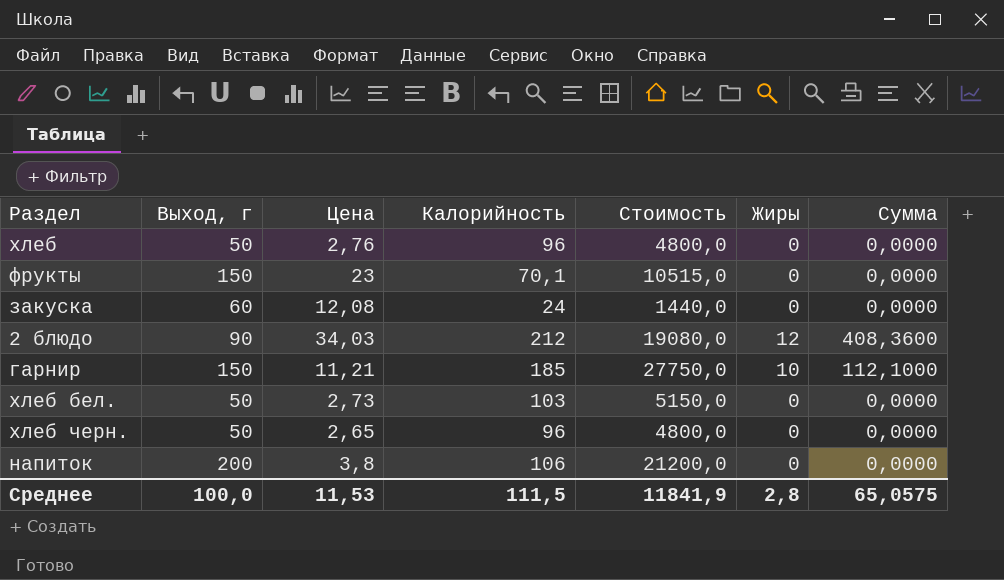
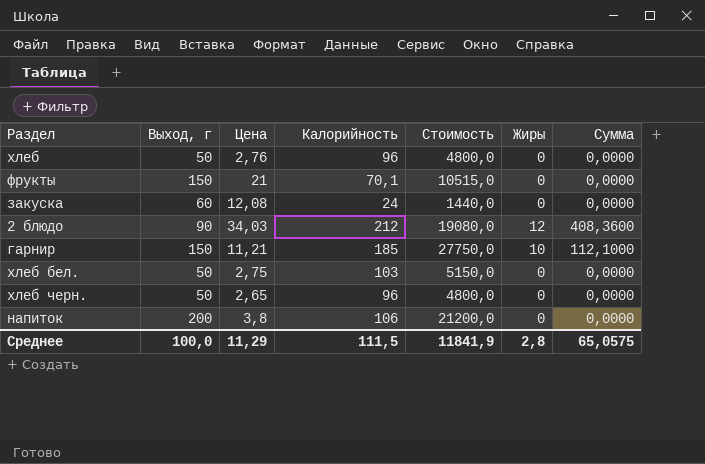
фрукты | Цена: 23 -> 21
хлеб бел. | Цена: 2,73 -> 2,75
Среднее | Цена: 11,53 -> 11,29

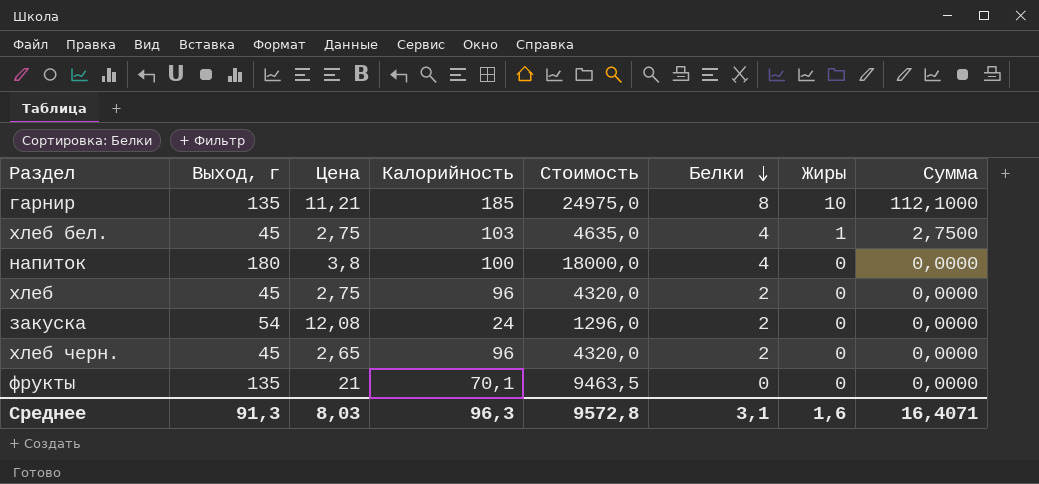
row order: none -> Белки descending
column Белки | position: none -> 6
row 2 блюдо: 90 | 34,03 | 212 | 19080,0 | 12 | 408,3600 -> none
гарнир | Выход, г: 150 -> 135
гарнир | Стоимость: 27750,0 -> 24975,0
хлеб бел. | Выход, г: 50 -> 45
хлеб бел. | Стоимость: 5150,0 -> 4635,0
хлеб бел. | Жиры: 0 -> 1
хлеб бел. | Сумма: 0,0000 -> 2,7500
напиток | Выход, г: 200 -> 180
напиток | Калорийность: 106 -> 100
напиток | Стоимость: 21200,0 -> 18000,0
хлеб | Выход, г: 50 -> 45
хлеб | Цена: 2,76 -> 2,75
хлеб | Стоимость: 4800,0 -> 4320,0
закуска | Выход, г: 60 -> 54
закуска | Стоимость: 1440,0 -> 1296,0
хлеб черн. | Выход, г: 50 -> 45
хлеб черн. | Стоимость: 4800,0 -> 4320,0
фрукты | Выход, г: 150 -> 135
фрукты | Стоимость: 10515,0 -> 9463,5
Среднее | Выход, г: 100,0 -> 91,3
Среднее | Цена: 11,29 -> 8,03
Среднее | Калорийность: 111,5 -> 96,3
Среднее | Стоимость: 11841,9 -> 9572,8
Среднее | Жиры: 2,8 -> 1,6
Среднее | Сумма: 65,0575 -> 16,4071

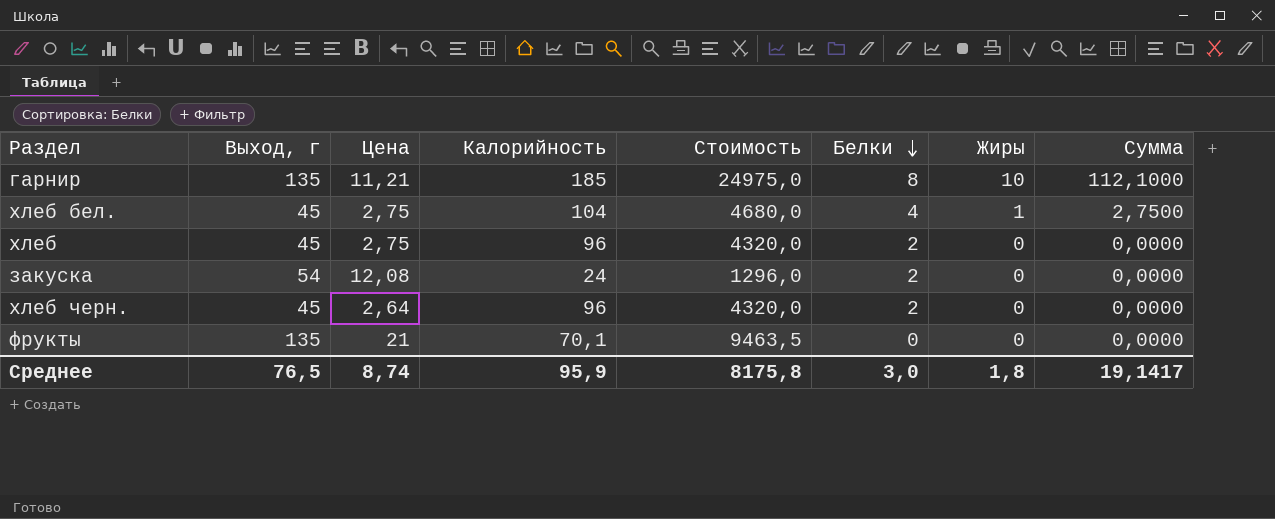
row напиток: 180 | 3,8 | 100 | 18000,0 | 4 | 0 | 0,0000 -> none
хлеб бел. | Калорийность: 103 -> 104
хлеб бел. | Стоимость: 4635,0 -> 4680,0
хлеб черн. | Цена: 2,65 -> 2,64
Среднее | Выход, г: 91,3 -> 76,5
Среднее | Цена: 8,03 -> 8,74
Среднее | Калорийность: 96,3 -> 95,9
Среднее | Стоимость: 9572,8 -> 8175,8
Среднее | Белки: 3,1 -> 3,0
Среднее | Жиры: 1,6 -> 1,8
Среднее | Сумма: 16,4071 -> 19,1417

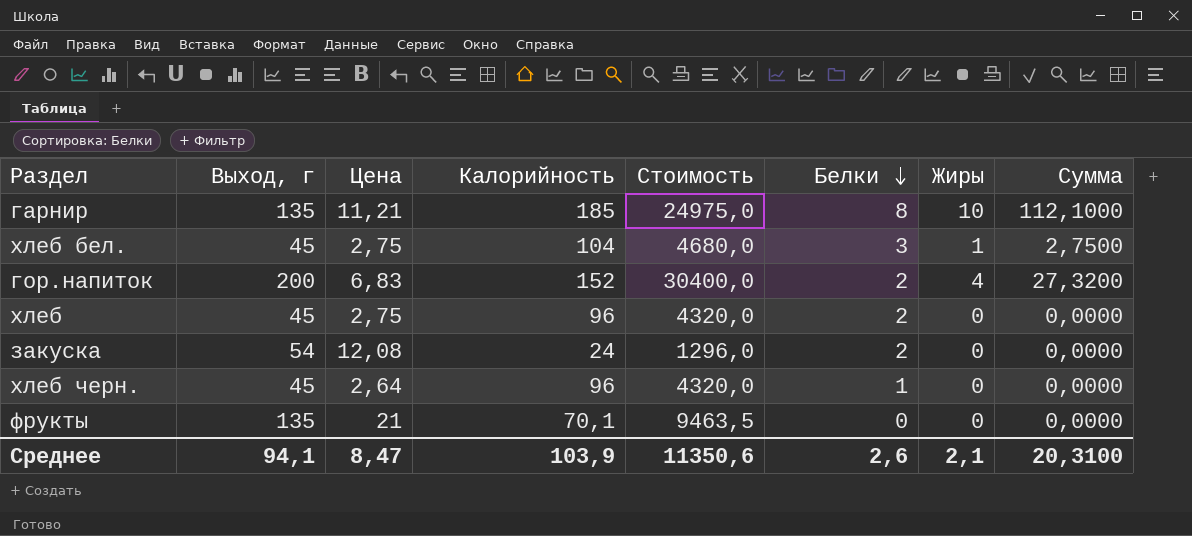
хлеб бел. | Белки: 4 -> 3
row гор.напиток: none -> 200 | 6,83 | 152 | 30400,0 | 2 | 4 | 27,3200
хлеб черн. | Белки: 2 -> 1
Среднее | Выход, г: 76,5 -> 94,1
Среднее | Цена: 8,74 -> 8,47
Среднее | Калорийность: 95,9 -> 103,9
Среднее | Стоимость: 8175,8 -> 11350,6
Среднее | Белки: 3,0 -> 2,6
Среднее | Жиры: 1,8 -> 2,1
Среднее | Сумма: 19,1417 -> 20,3100

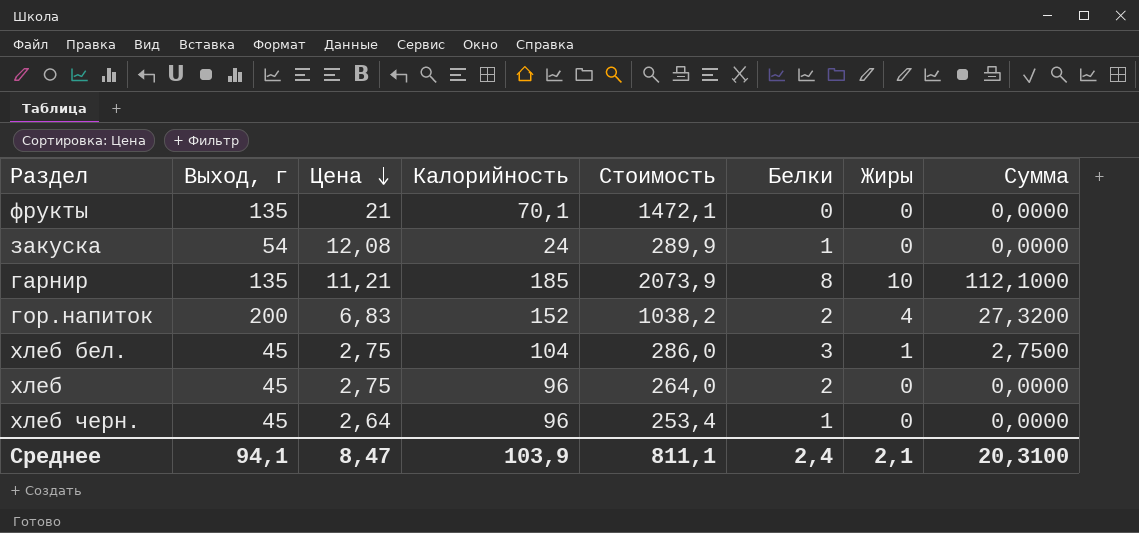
row order: Белки descending -> Цена descending
column Стоимость | formula: [Выход, г] * [Калорийность] -> [Цена] * [Калорийность]
закуска | Белки: 2 -> 1
Среднее | Стоимость: 11350,6 -> 811,1
Среднее | Белки: 2,6 -> 2,4

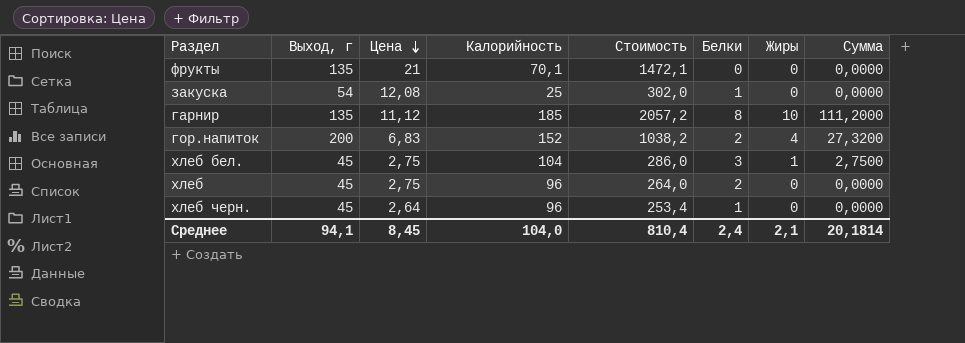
закуска | Калорийность: 24 -> 25
закуска | Стоимость: 289,9 -> 302,0
гарнир | Цена: 11,21 -> 11,12
гарнир | Стоимость: 2073,9 -> 2057,2
гарнир | Сумма: 112,1000 -> 111,2000
Среднее | Цена: 8,47 -> 8,45
Среднее | Калорийность: 103,9 -> 104,0
Среднее | Стоимость: 811,1 -> 810,4
Среднее | Сумма: 20,3100 -> 20,1814

